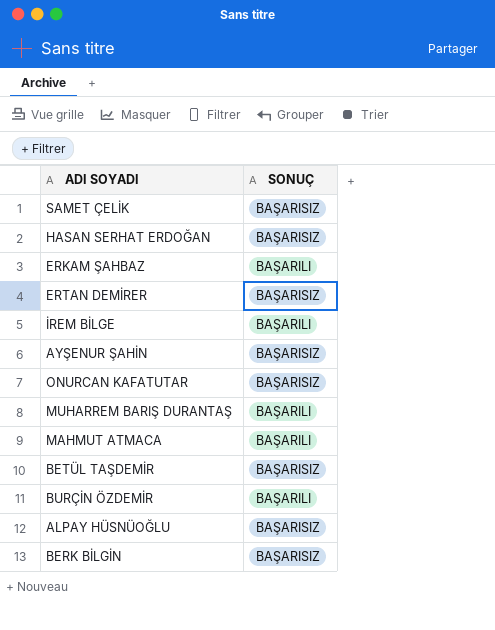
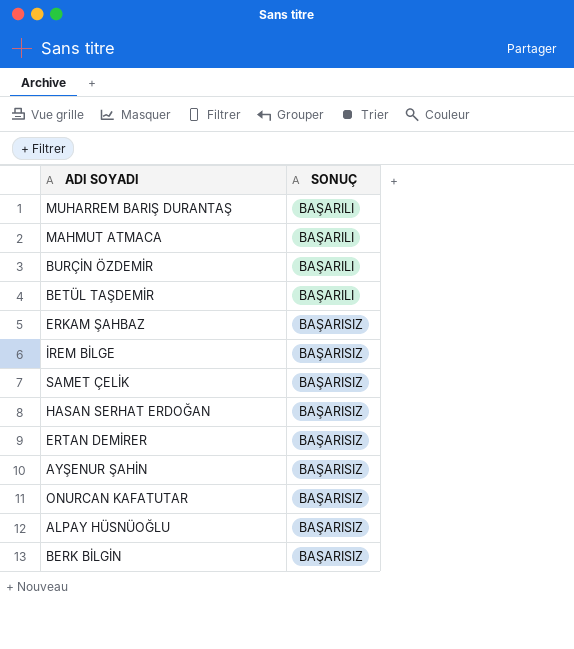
row order: none -> SONUÇ ascending
BETÜL TAŞDEMİR | SONUÇ: BAŞARISIZ -> BAŞARILI
ERKAM ŞAHBAZ | SONUÇ: BAŞARILI -> BAŞARISIZ
İREM BİLGE | SONUÇ: BAŞARILI -> BAŞARISIZ

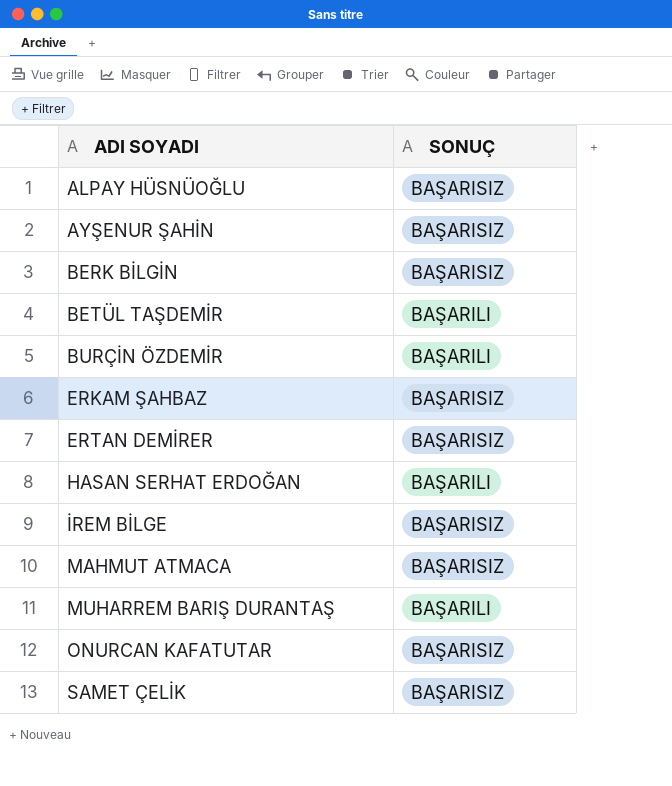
row order: SONUÇ ascending -> ADI SOYADI ascending
HASAN SERHAT ERDOĞAN | SONUÇ: BAŞARISIZ -> BAŞARILI
MAHMUT ATMACA | SONUÇ: BAŞARILI -> BAŞARISIZ

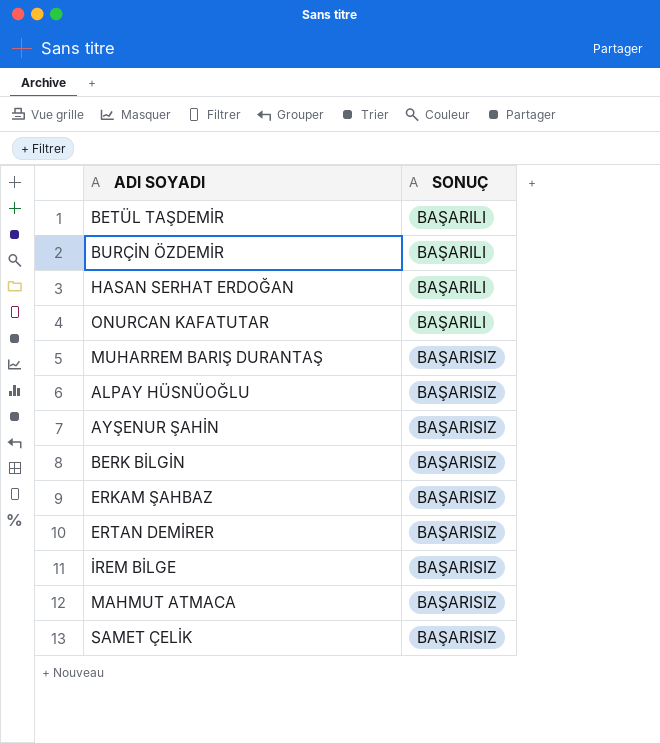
row order: ADI SOYADI ascending -> SONUÇ ascending
ONURCAN KAFATUTAR | SONUÇ: BAŞARISIZ -> BAŞARILI
MUHARREM BARIŞ DURANTAŞ | SONUÇ: BAŞARILI -> BAŞARISIZ

